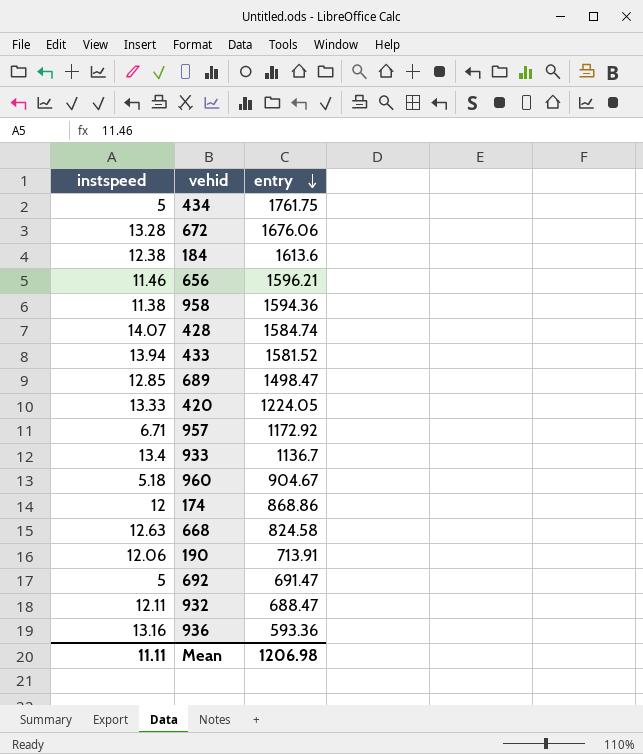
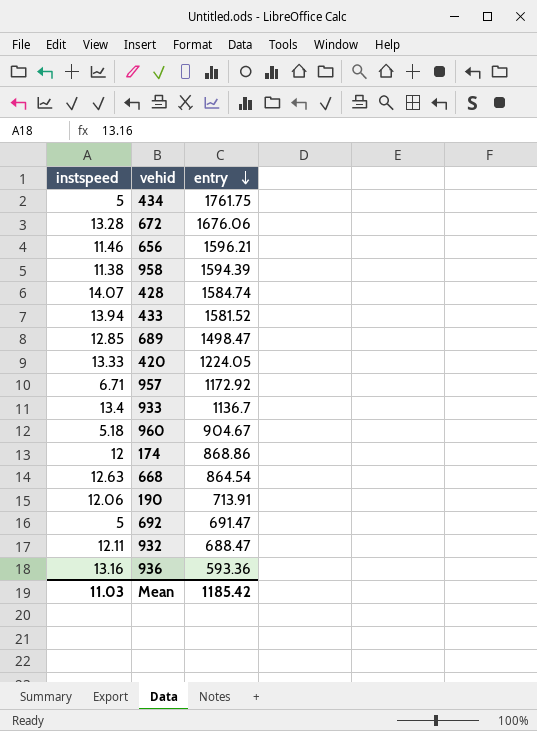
row 184: 12.38 | 1613.6 -> none
958 | entry: 1594.36 -> 1594.39
668 | entry: 824.58 -> 864.54
Mean | instspeed: 11.11 -> 11.03
Mean | entry: 1206.98 -> 1185.42

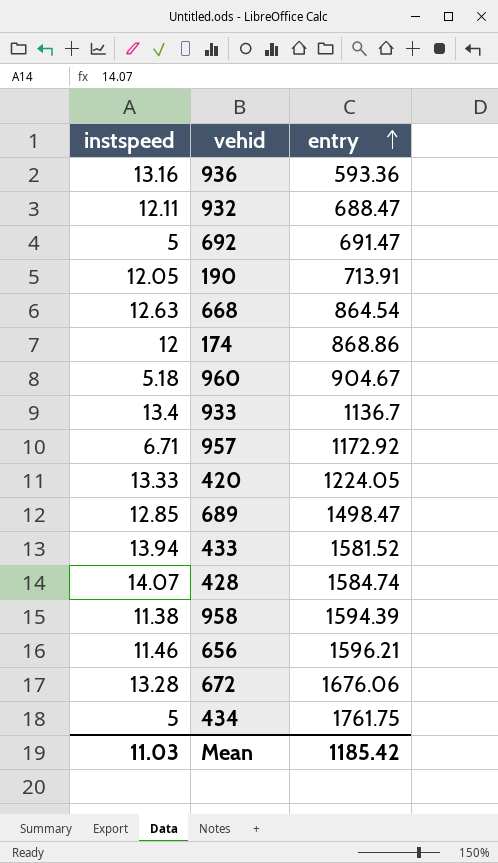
row order: entry descending -> entry ascending
190 | instspeed: 12.06 -> 12.05

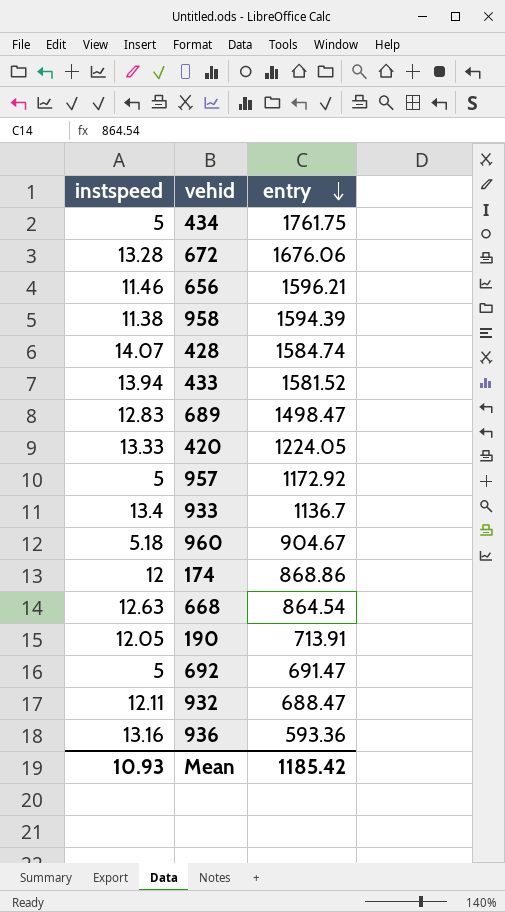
row order: entry ascending -> entry descending
689 | instspeed: 12.85 -> 12.83
957 | instspeed: 6.71 -> 5
Mean | instspeed: 11.03 -> 10.93

